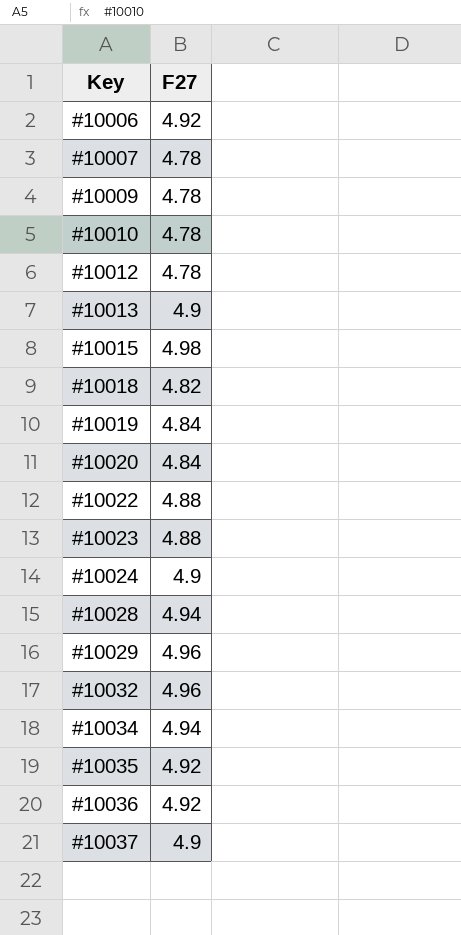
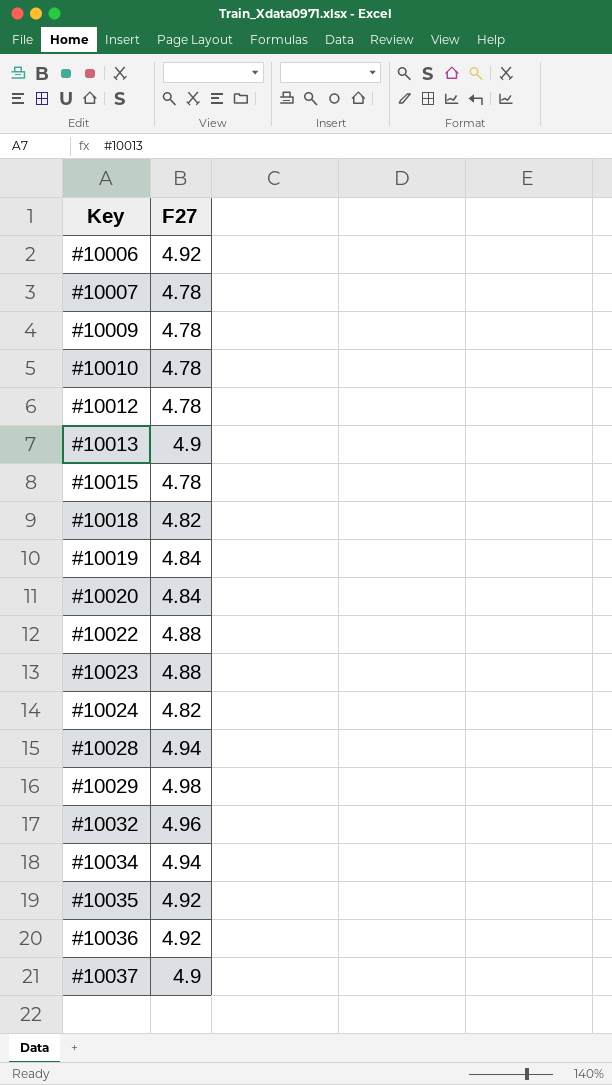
#10015 | F27: 4.98 -> 4.78
#10024 | F27: 4.9 -> 4.82
#10029 | F27: 4.96 -> 4.98

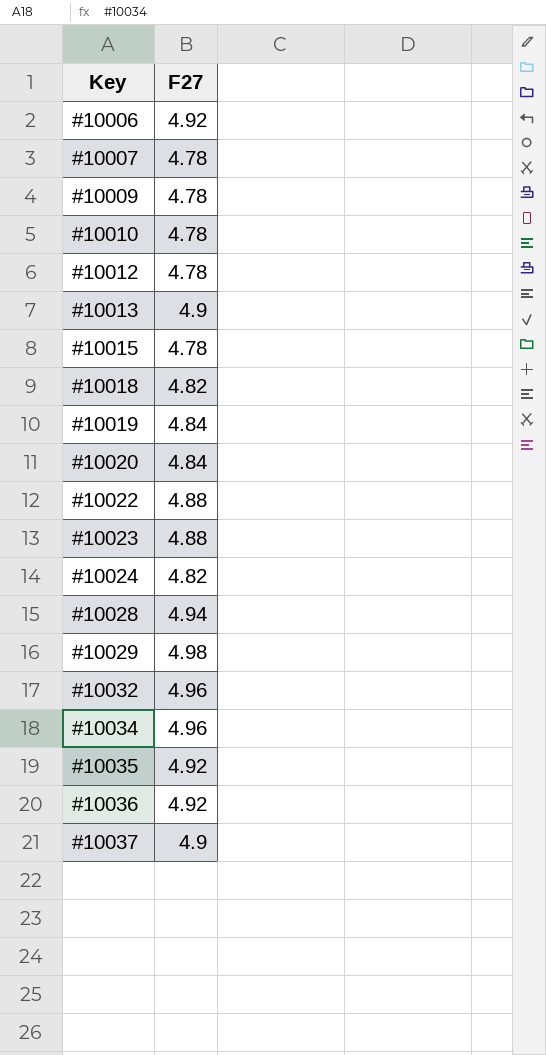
#10034 | F27: 4.94 -> 4.96

